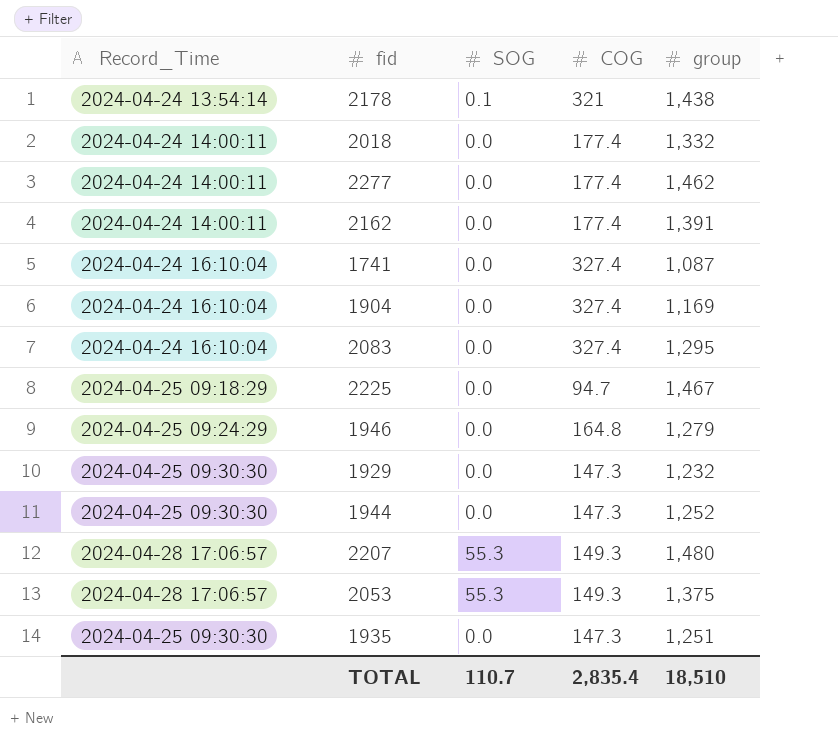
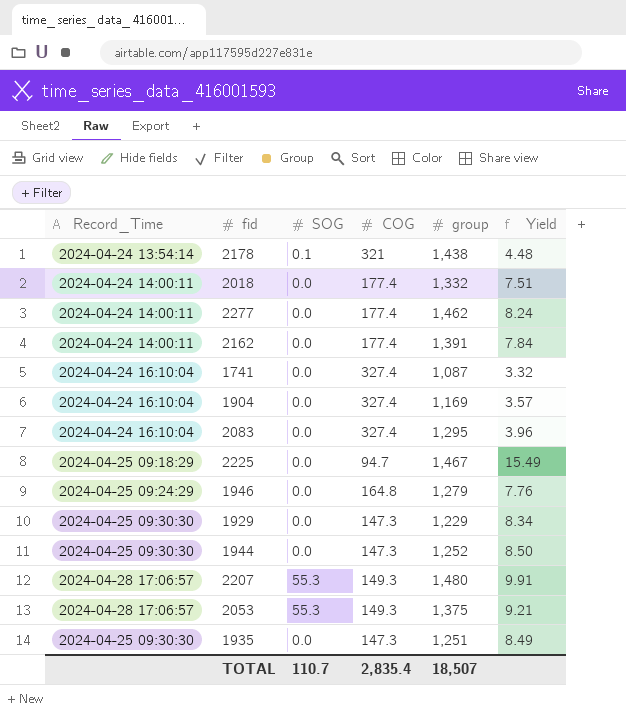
column Yield | formula: none -> [group] / [COG]
1929 | group: 1,232 -> 1,229
TOTAL | group: 18,510 -> 18,507

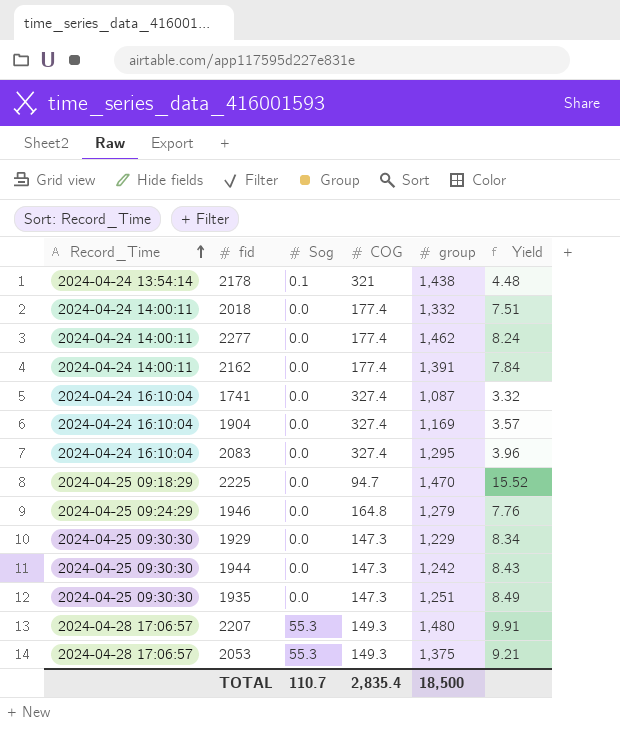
row order: none -> Record_Time ascending
column name: SOG -> Sog
2225 | group: 1,467 -> 1,470
2225 | Yield: 15.49 -> 15.52
1944 | group: 1,252 -> 1,242
1944 | Yield: 8.50 -> 8.43
TOTAL | group: 18,507 -> 18,500

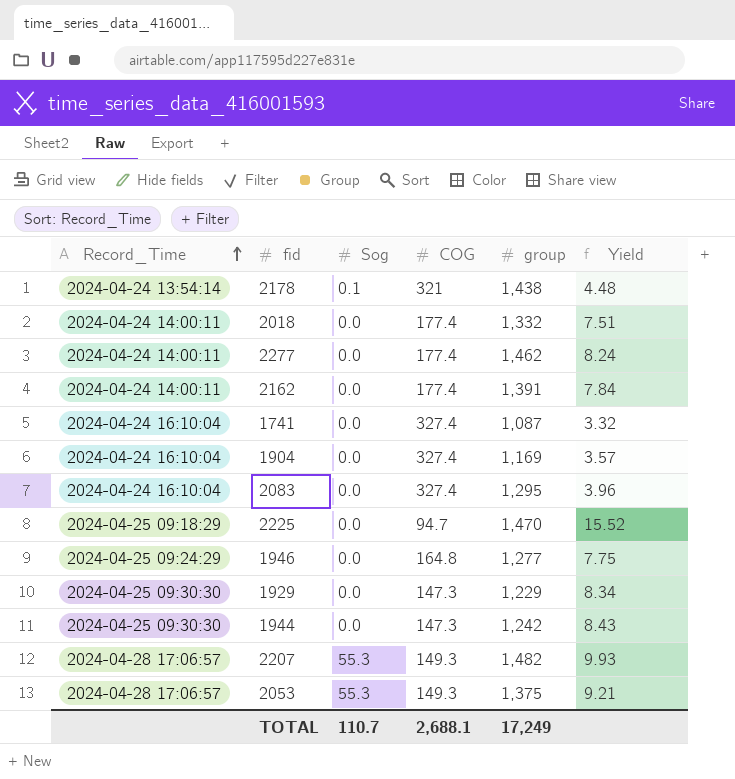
row 1935: 2024-04-25 09:30:30 | 0.0 | 147.3 | 1,251 | 8.49 -> none
1946 | group: 1,279 -> 1,277
1946 | Yield: 7.76 -> 7.75
2207 | group: 1,480 -> 1,482
2207 | Yield: 9.91 -> 9.93
TOTAL | COG: 2,835.4 -> 2,688.1
TOTAL | group: 18,500 -> 17,249

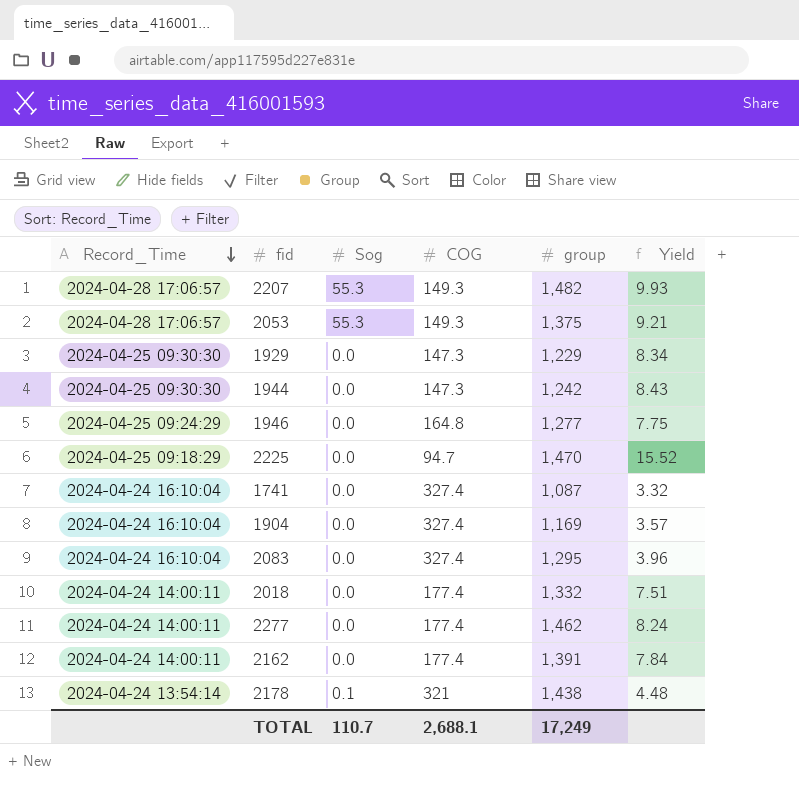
row order: Record_Time ascending -> Record_Time descending

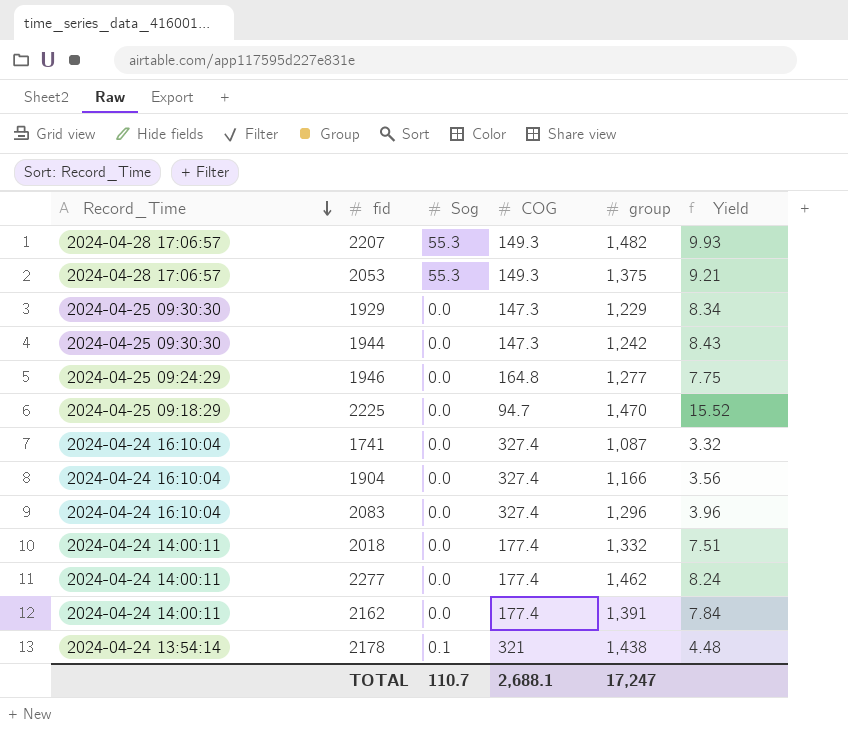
1904 | group: 1,169 -> 1,166
1904 | Yield: 3.57 -> 3.56
2083 | group: 1,295 -> 1,296
TOTAL | group: 17,249 -> 17,247

